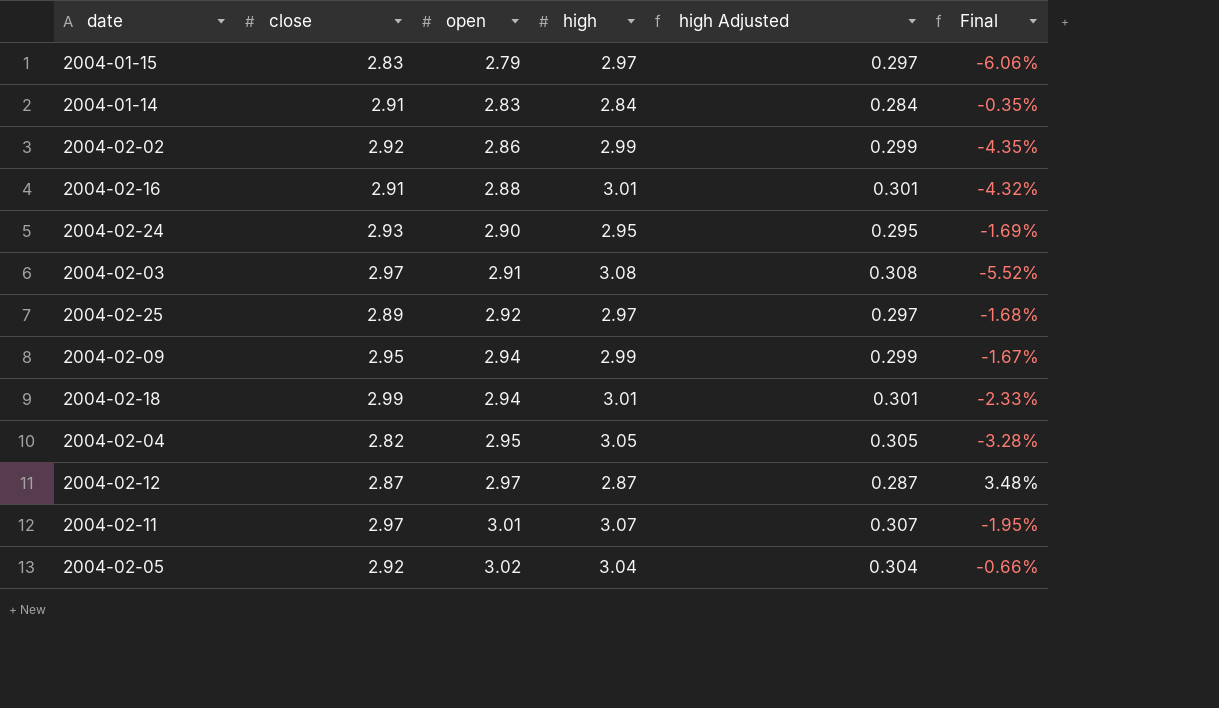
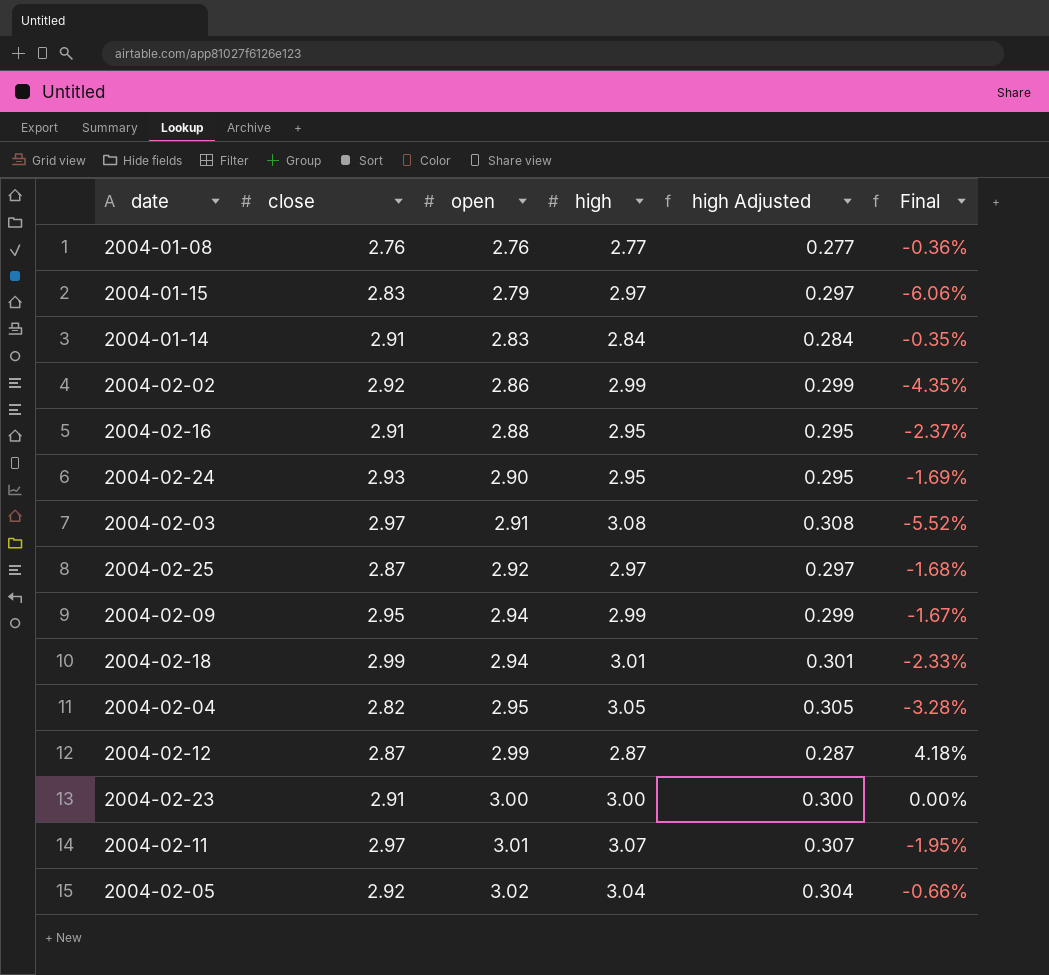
row 2004-01-08: none -> 2.76 | 2.76 | 2.77 | 0.277 | -0.36%
2004-02-16 | high: 3.01 -> 2.95
2004-02-16 | high Adjusted: 0.301 -> 0.295
2004-02-16 | Final: -4.32% -> -2.37%
2004-02-25 | close: 2.89 -> 2.87
2004-02-12 | open: 2.97 -> 2.99
2004-02-12 | Final: 3.48% -> 4.18%
row 2004-02-23: none -> 2.91 | 3.00 | 3.00 | 0.300 | 0.00%

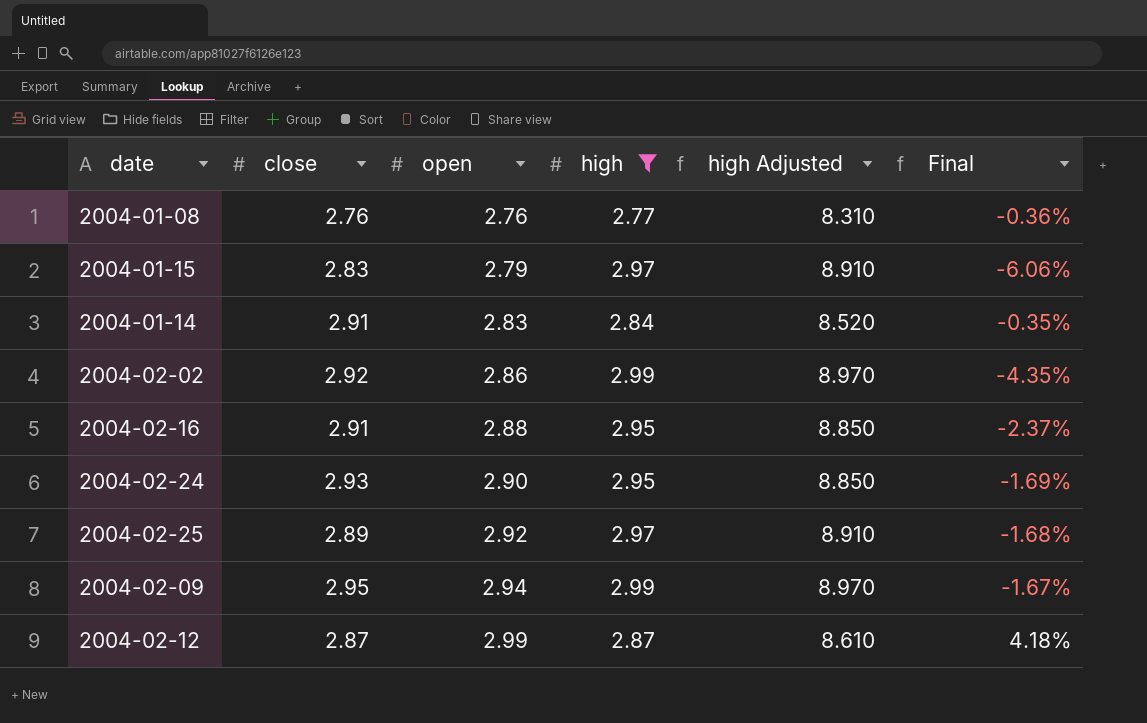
filter: none -> high <= 2.99
column high Adjusted | formula: [high] * 0.1 -> [high] * 3
2004-02-25 | close: 2.87 -> 2.89

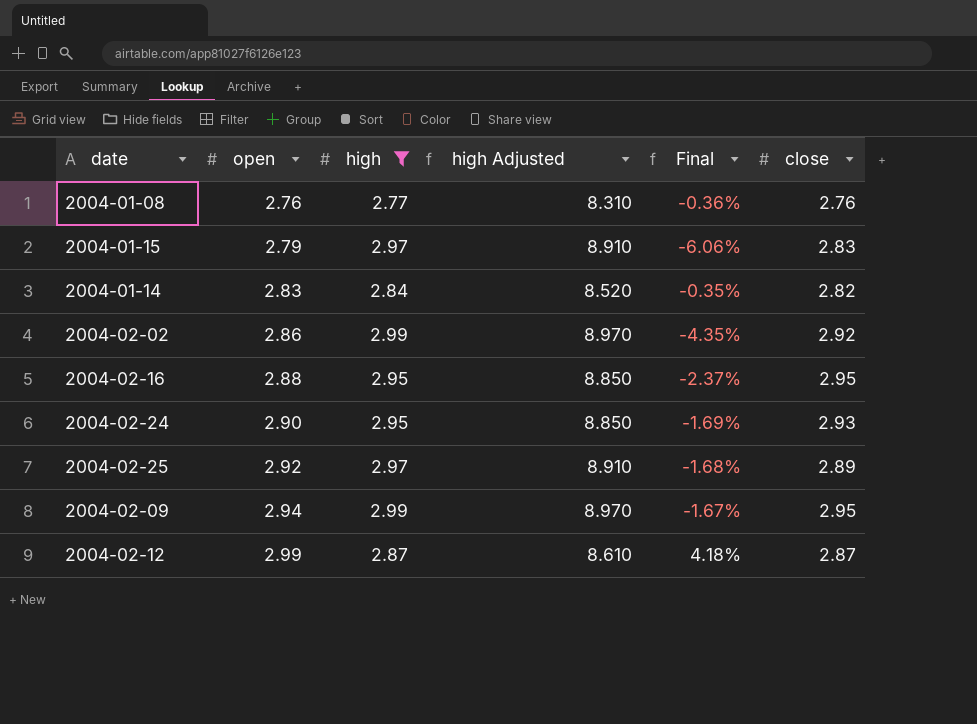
column close | position: 2 -> 6
2004-01-14 | close: 2.91 -> 2.82
2004-02-16 | close: 2.91 -> 2.95

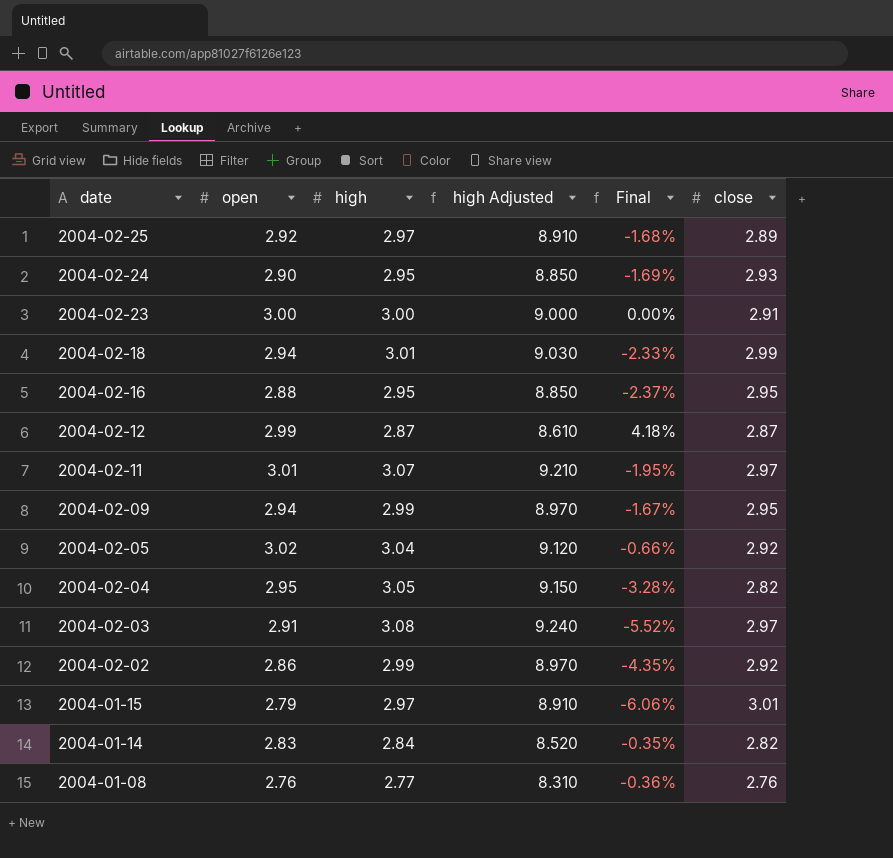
filter: high <= 2.99 -> none
row order: open ascending -> date descending
2004-01-15 | close: 2.83 -> 3.01

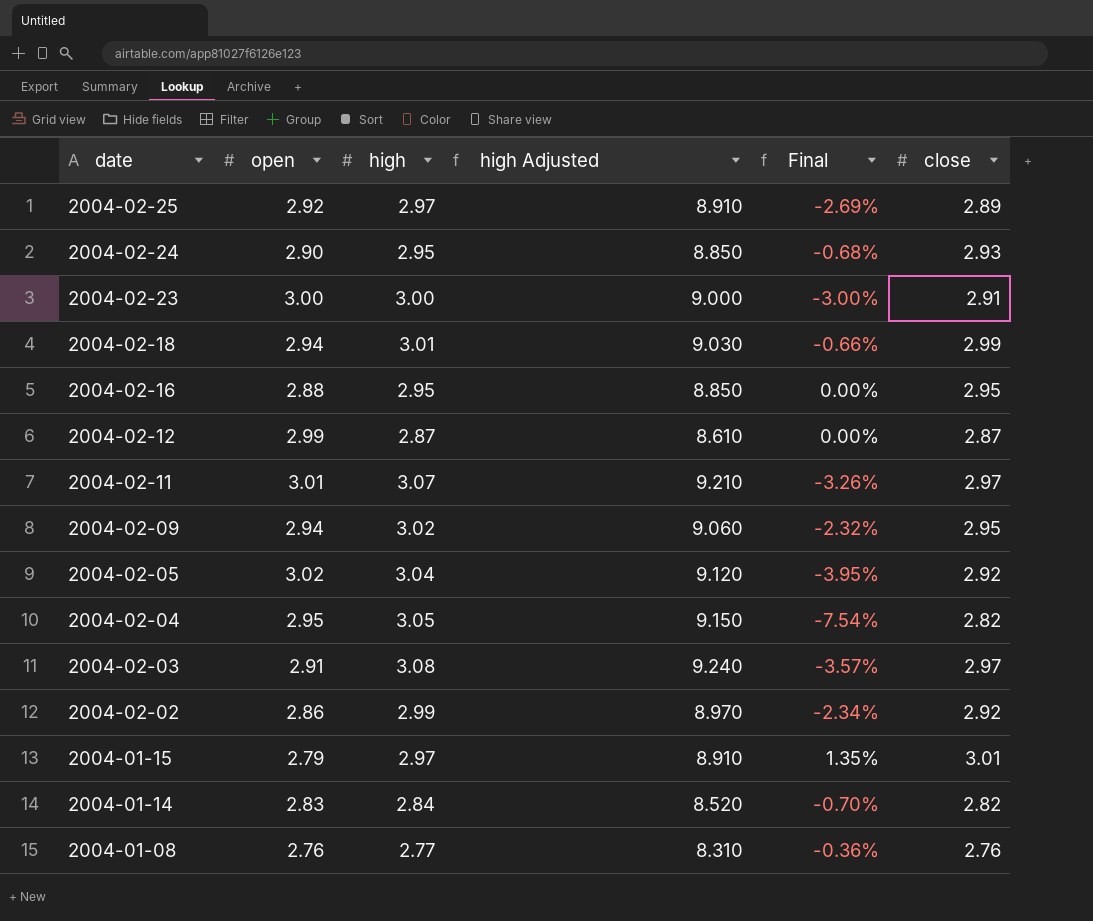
column Final | formula: ([open] - [high]) / [high] -> ([close] - [high]) / [high]
2004-02-09 | high: 2.99 -> 3.02
2004-02-09 | high Adjusted: 8.970 -> 9.060

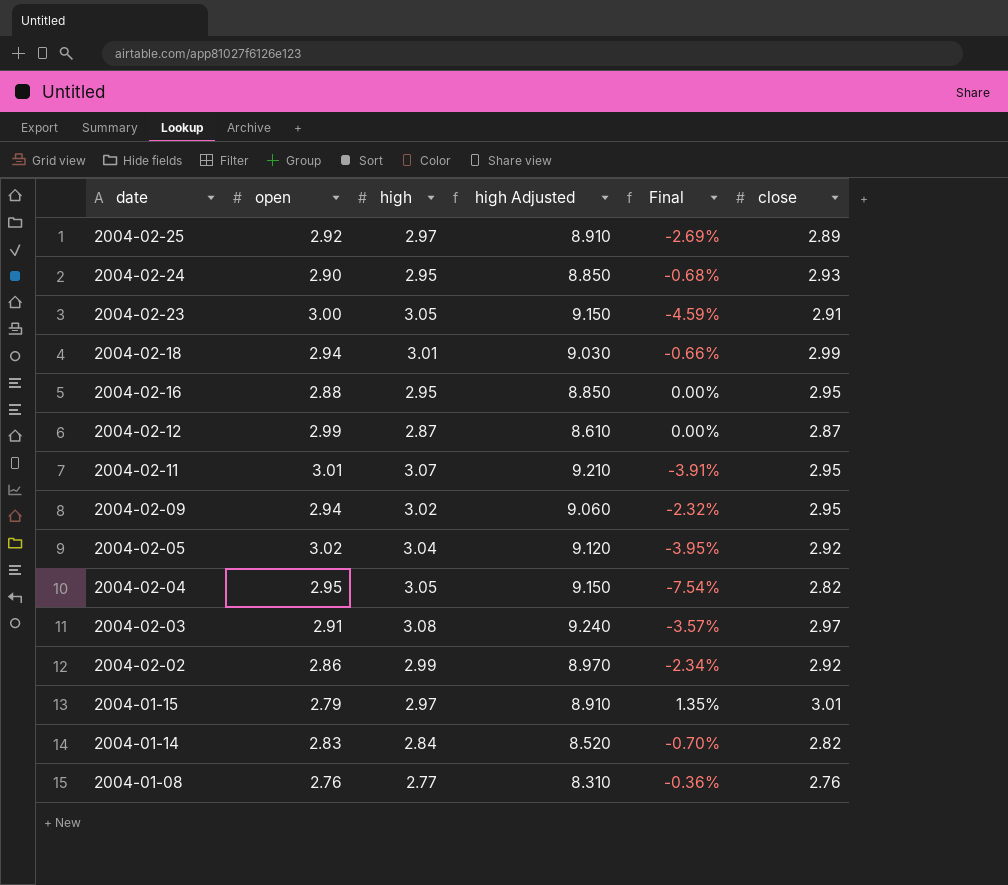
2004-02-23 | high: 3.00 -> 3.05
2004-02-23 | high Adjusted: 9.000 -> 9.150
2004-02-23 | Final: -3.00% -> -4.59%
2004-02-11 | Final: -3.26% -> -3.91%
2004-02-11 | close: 2.97 -> 2.95

